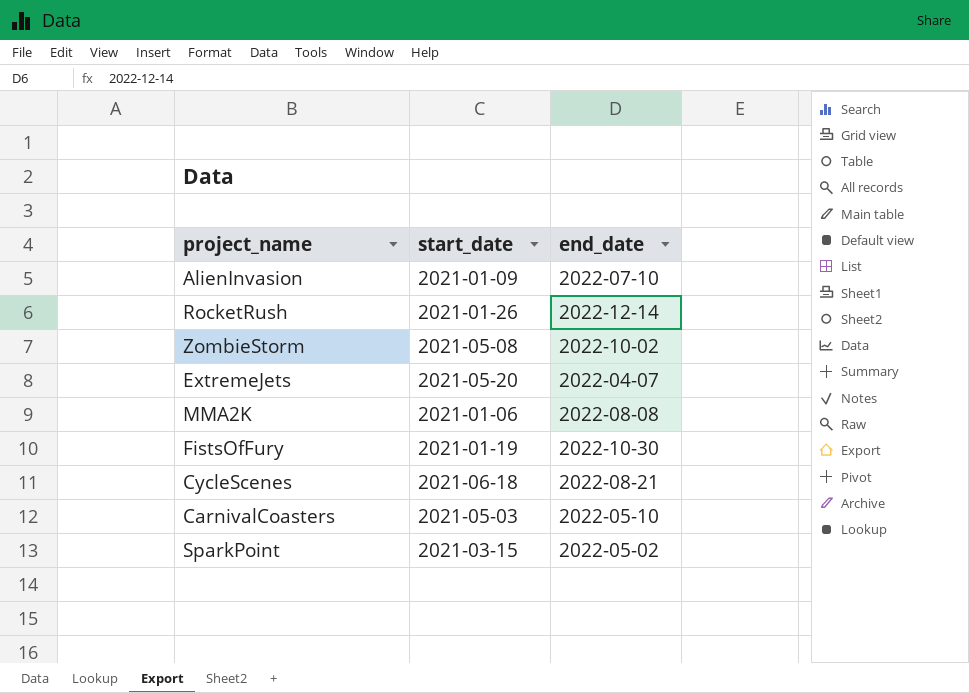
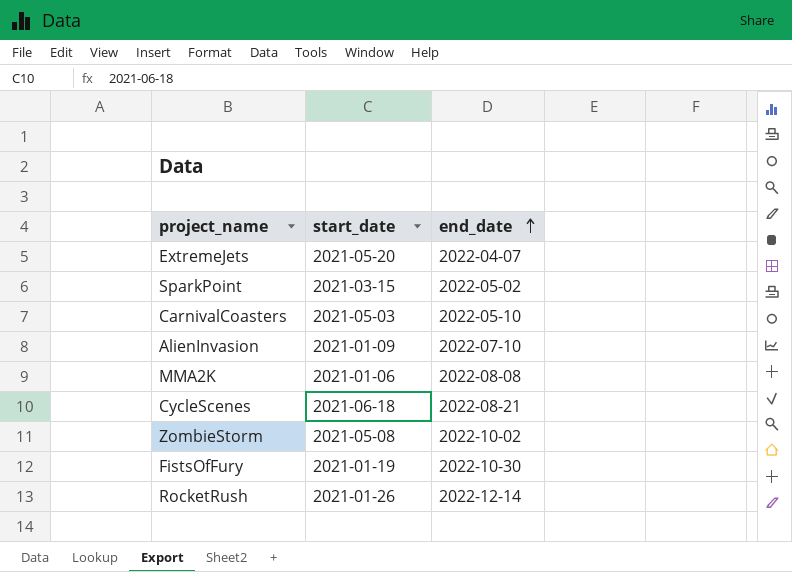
row order: none -> end_date ascending

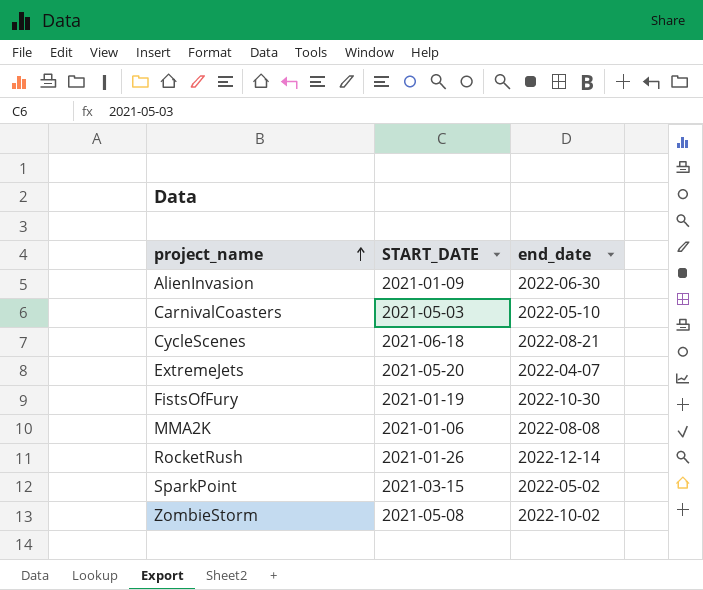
row order: end_date ascending -> project_name ascending
column name: start_date -> START_DATE
AlienInvasion | end_date: 2022-07-10 -> 2022-06-30

